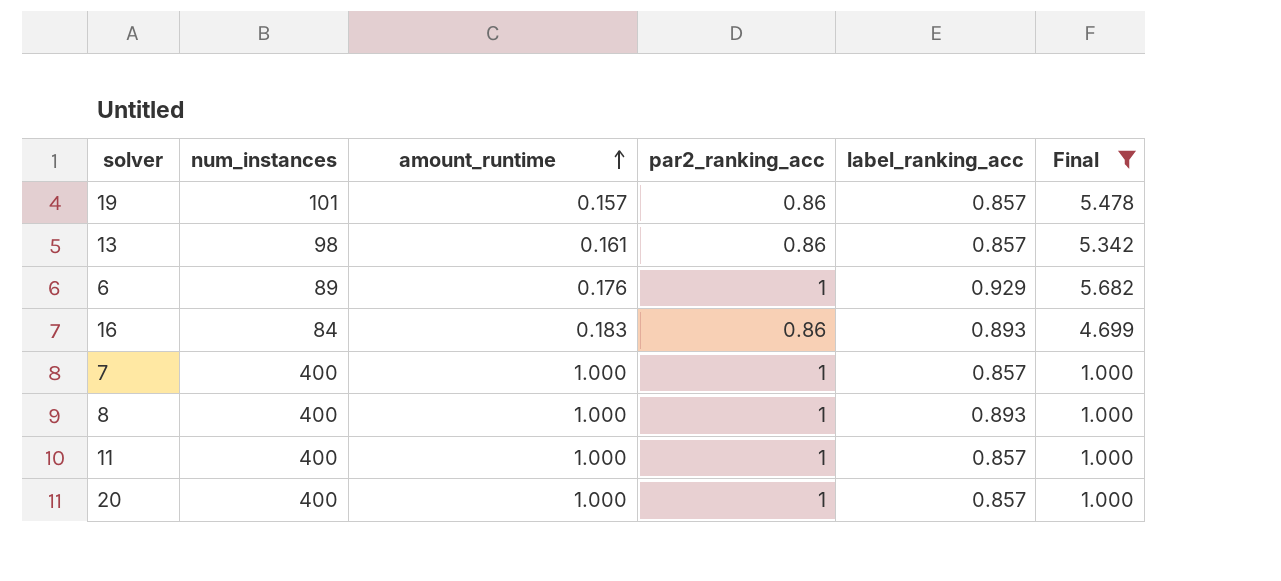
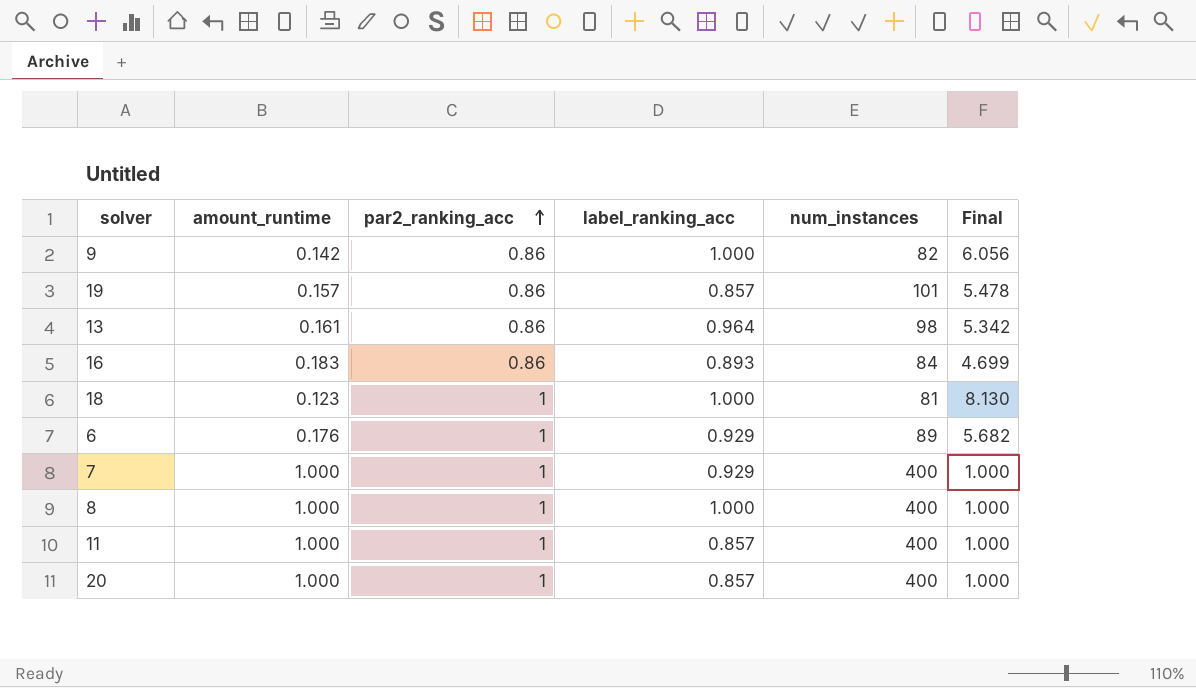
filter: Final <= 5.682 -> none
row order: amount_runtime ascending -> par2_ranking_acc ascending
column num_instances | position: 2 -> 5
13 | label_ranking_acc: 0.857 -> 0.964
7 | label_ranking_acc: 0.857 -> 0.929
8 | label_ranking_acc: 0.893 -> 1.000

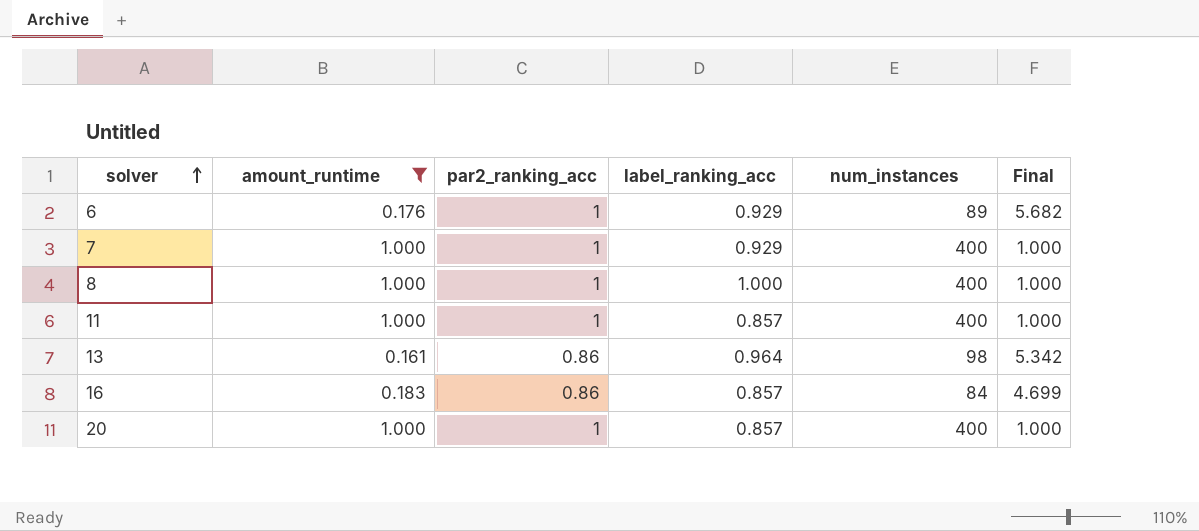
filter: none -> amount_runtime >= 0.161
row order: par2_ranking_acc ascending -> solver ascending
16 | label_ranking_acc: 0.893 -> 0.857

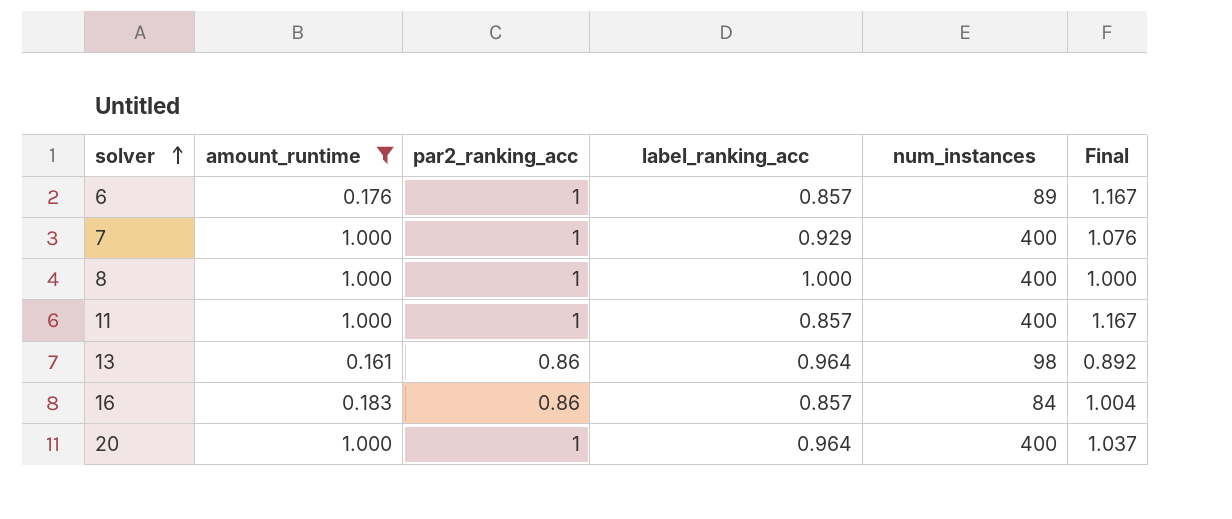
column Final | formula: [par2_ranking_acc] / [amount_runtime] -> [par2_ranking_acc] / [label_ranking_acc]
6 | label_ranking_acc: 0.929 -> 0.857
20 | label_ranking_acc: 0.857 -> 0.964

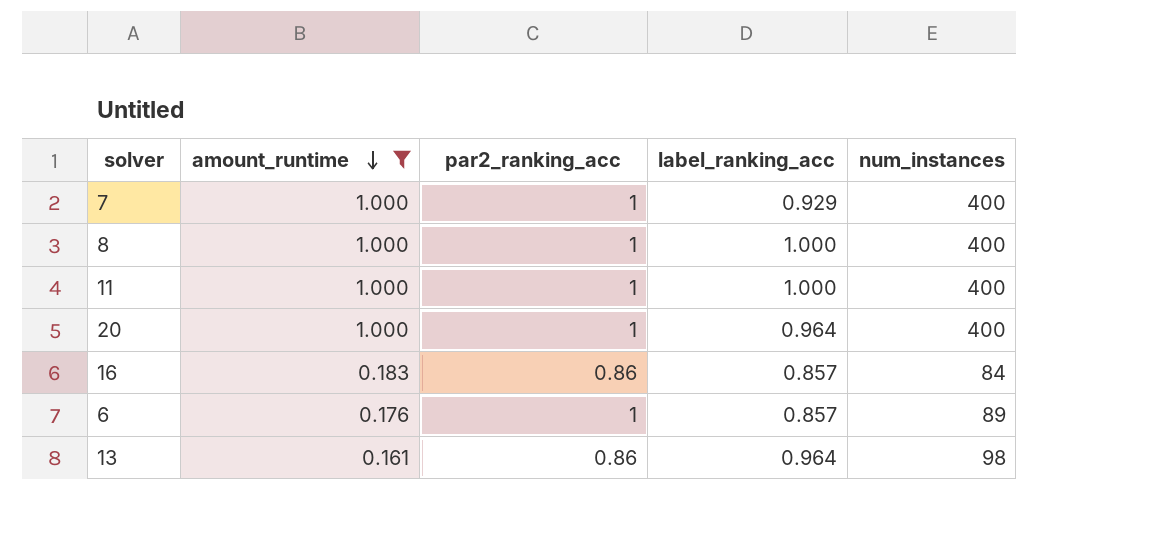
row order: solver ascending -> amount_runtime descending
column Final | formula: [par2_ranking_acc] / [label_ranking_acc] -> none
11 | label_ranking_acc: 0.857 -> 1.000

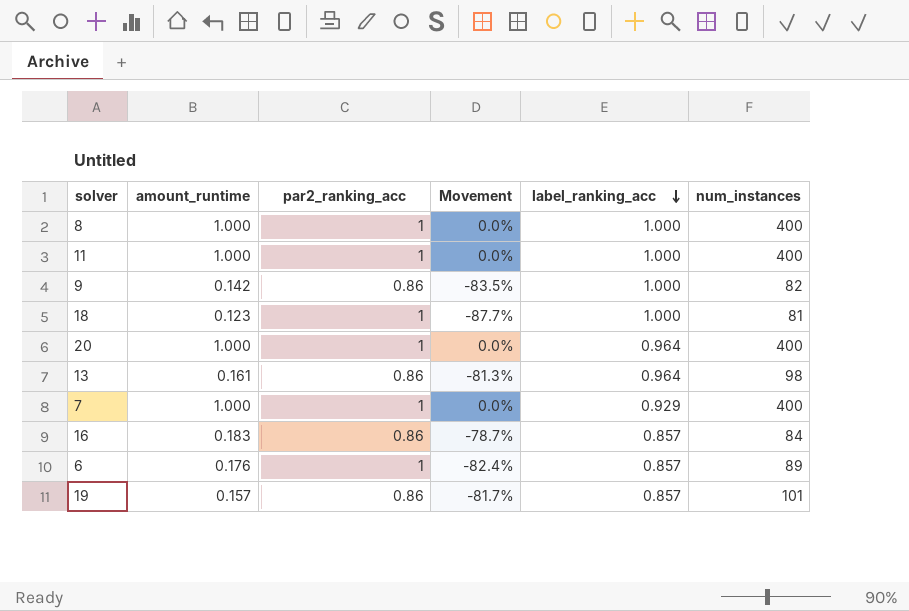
filter: amount_runtime >= 0.161 -> none
row order: amount_runtime descending -> label_ranking_acc descending
column Movement | formula: none -> ([amount_runtime] - [par2_ranking_acc]) / [par2_ranking_acc]

